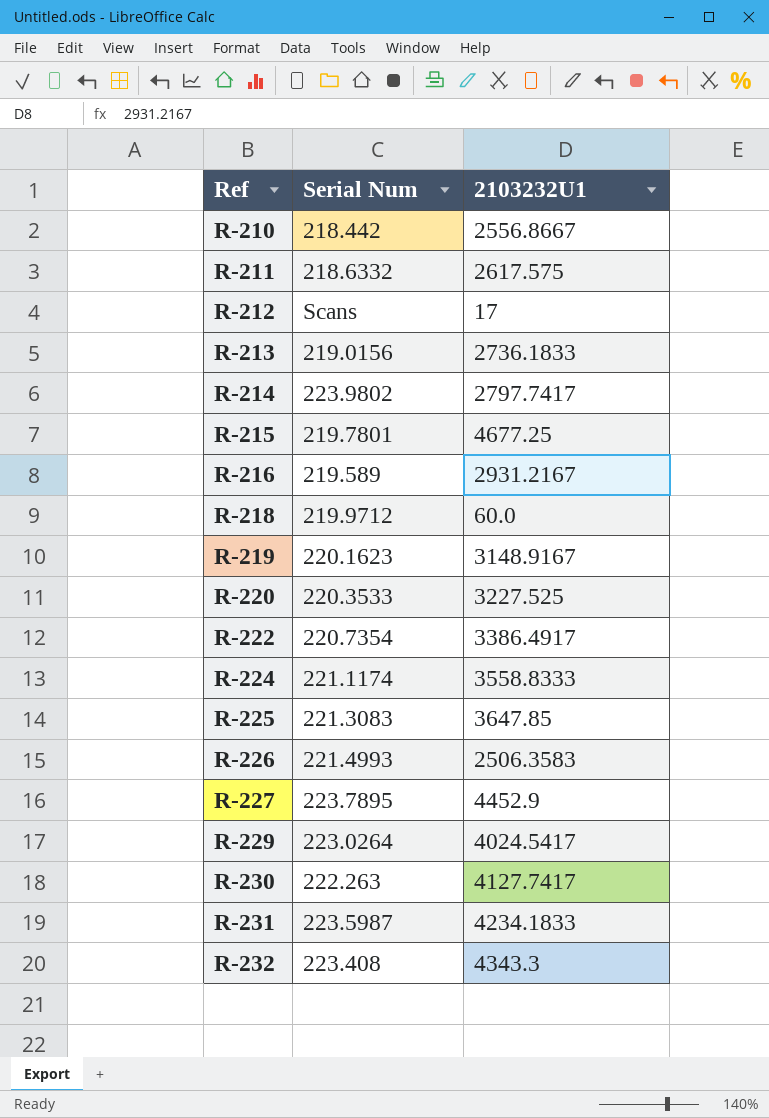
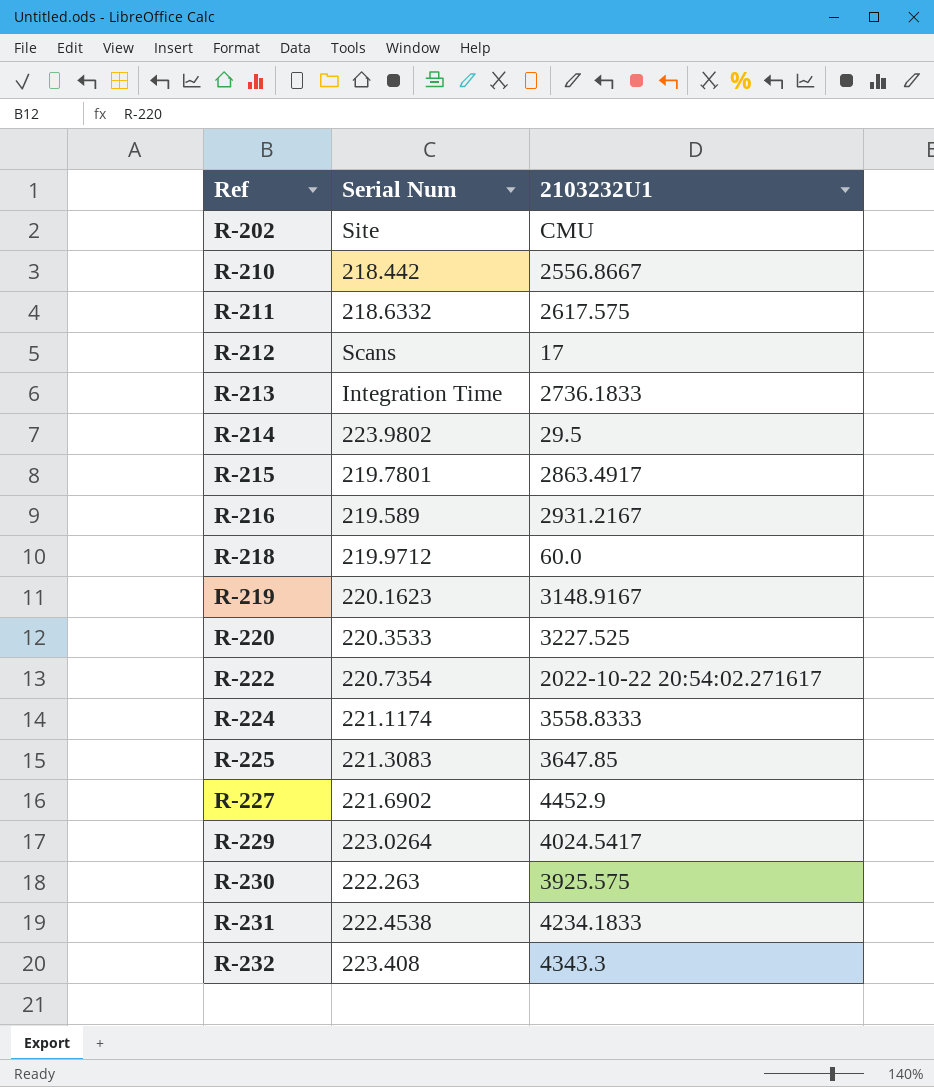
row R-226: 221.4993 | 2506.3583 -> none
row R-202: none -> Site | CMU
R-213 | Serial Num: 219.0156 -> Integration Time
R-214 | 2103232U1: 2797.7417 -> 29.5
R-215 | 2103232U1: 4677.25 -> 2863.4917
R-222 | 2103232U1: 3386.4917 -> 2022-10-22 20:54:02.271617
R-227 | Serial Num: 223.7895 -> 221.6902
R-230 | 2103232U1: 4127.7417 -> 3925.575
R-231 | Serial Num: 223.5987 -> 222.4538

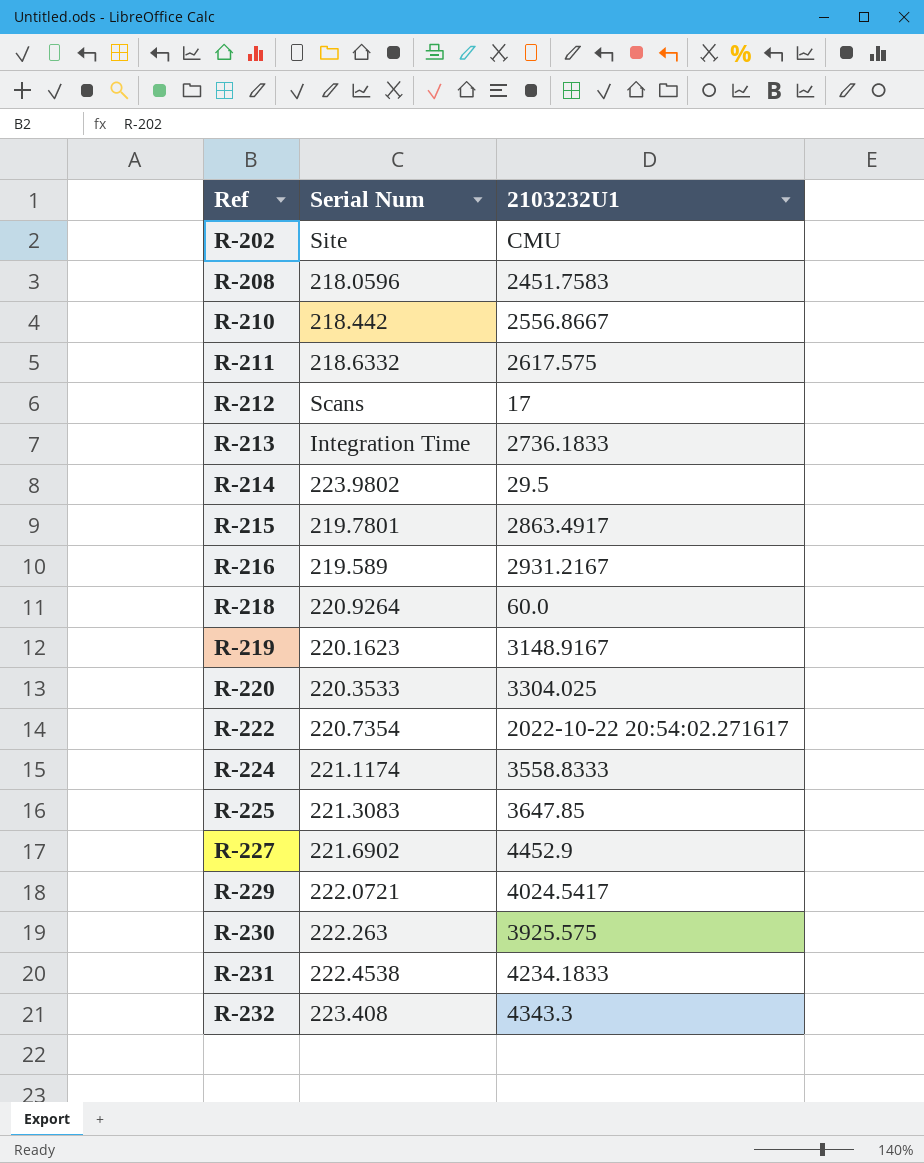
row R-208: none -> 218.0596 | 2451.7583
R-218 | Serial Num: 219.9712 -> 220.9264
R-220 | 2103232U1: 3227.525 -> 3304.025
R-229 | Serial Num: 223.0264 -> 222.0721

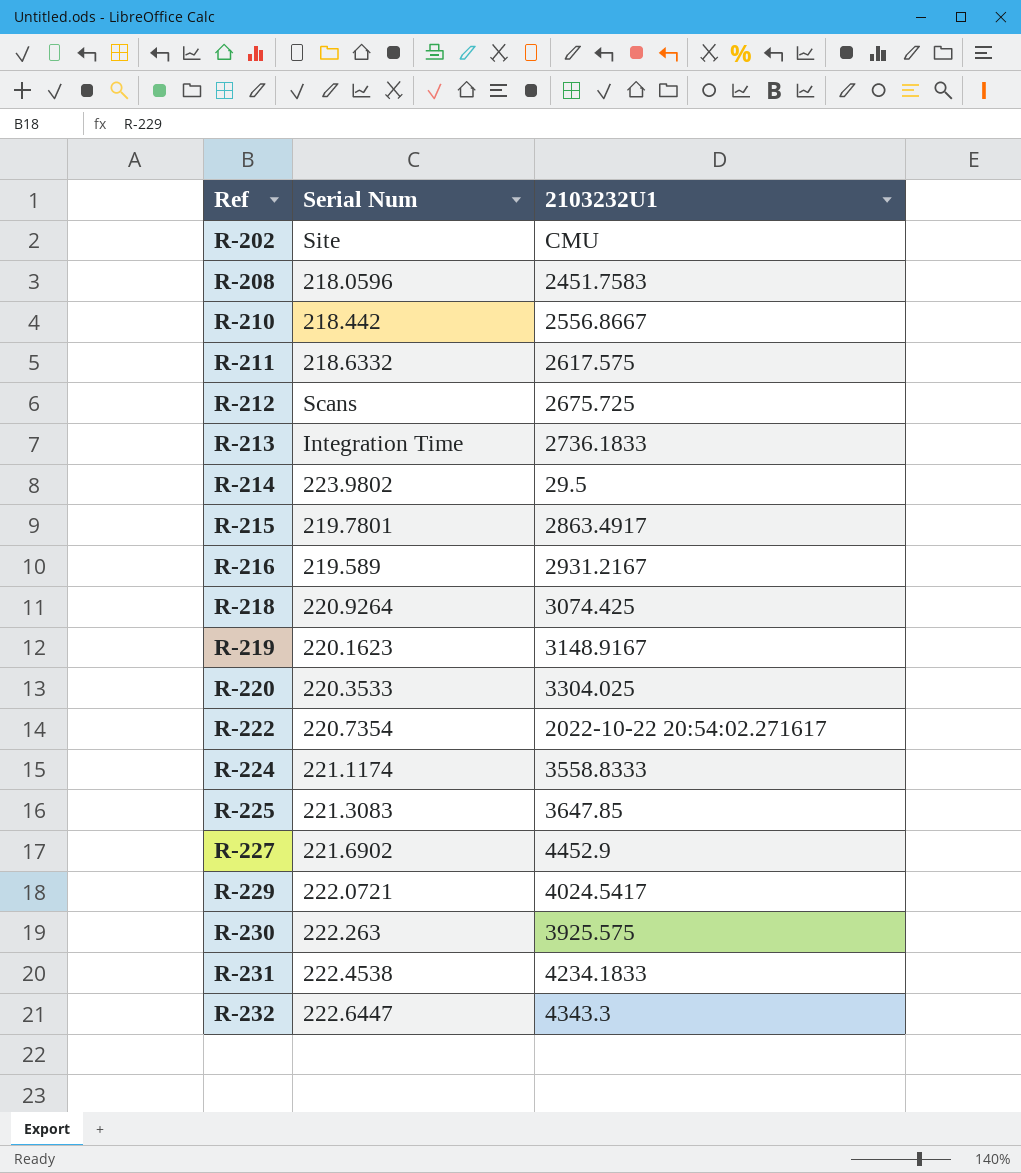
R-212 | 2103232U1: 17 -> 2675.725
R-218 | 2103232U1: 60.0 -> 3074.425
R-232 | Serial Num: 223.408 -> 222.6447

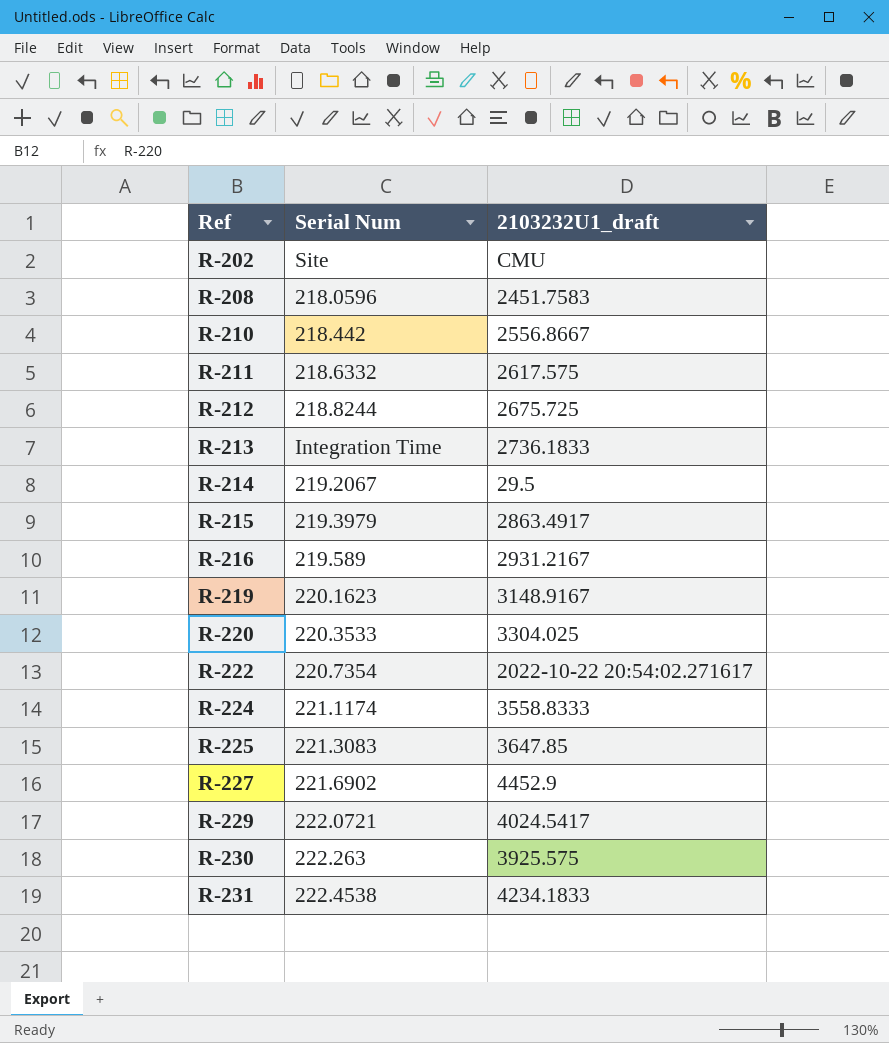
column name: 2103232U1 -> 2103232U1_draft
row R-218: 220.9264 | 3074.425 -> none
row R-232: 222.6447 | 4343.3 -> none
R-212 | Serial Num: Scans -> 218.8244
R-214 | Serial Num: 223.9802 -> 219.2067
R-215 | Serial Num: 219.7801 -> 219.3979

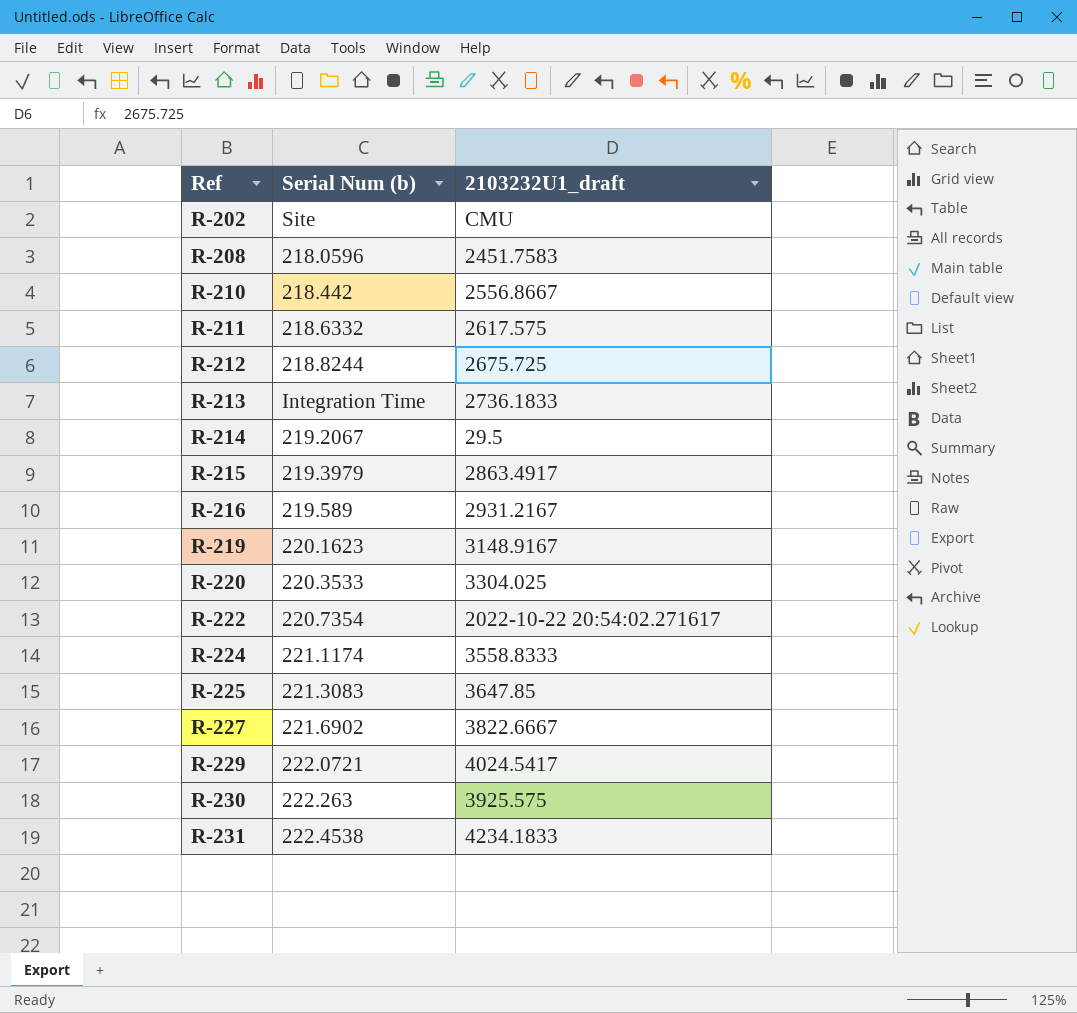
column name: Serial Num -> Serial Num (b)
R-227 | 2103232U1_draft: 4452.9 -> 3822.6667

